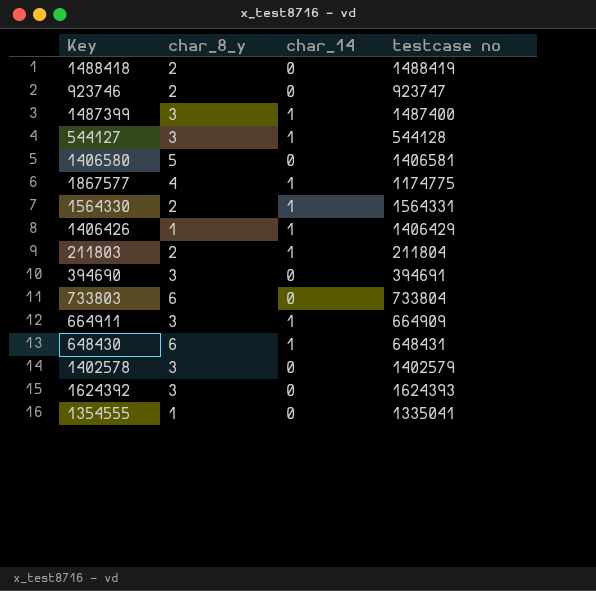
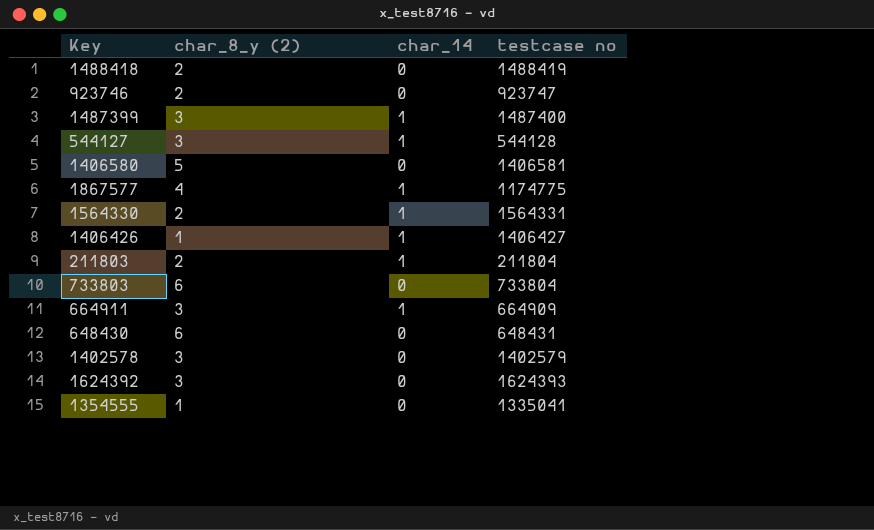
column name: char_8_y -> char_8_y (2)
row 394690: 3 | 0 | 394691 -> none
1406426 | testcase no: 1406429 -> 1406427
648430 | char_14: 1 -> 0

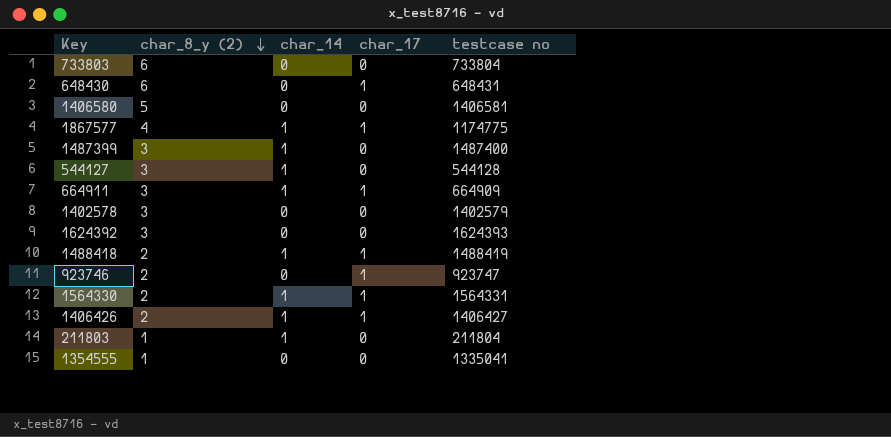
row order: none -> char_8_y (2) descending
column char_17 | position: none -> 4
1488418 | char_14: 0 -> 1
1406426 | char_8_y (2): 1 -> 2
211803 | char_8_y (2): 2 -> 1

